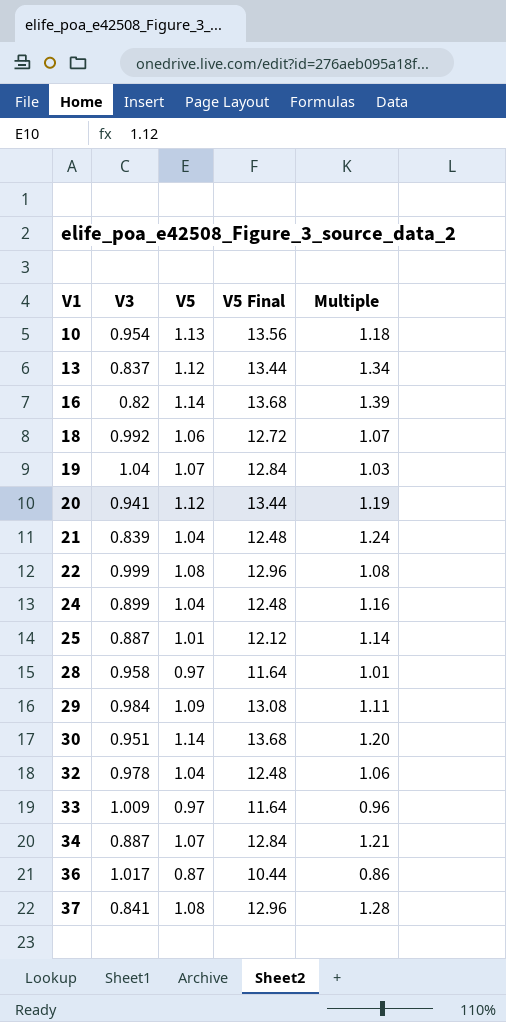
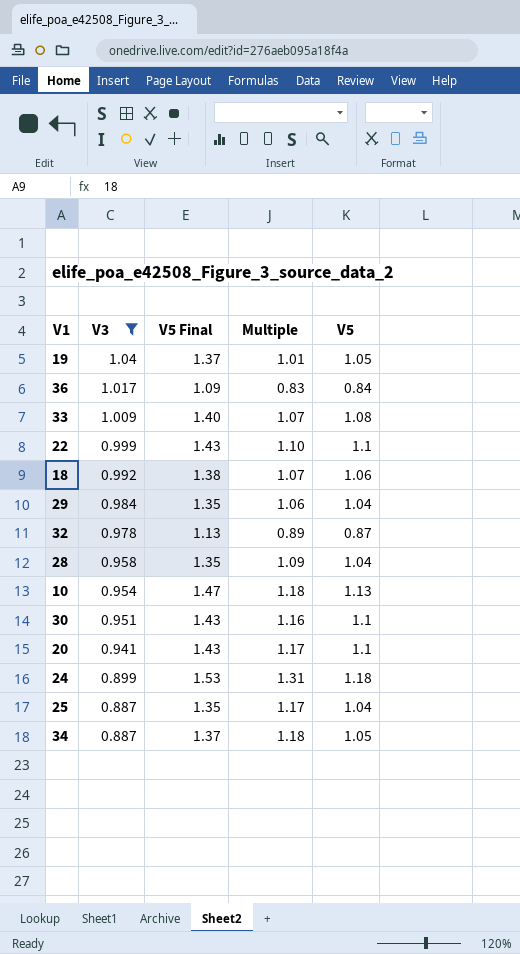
filter: none -> V3 >= 0.887
row order: V1 ascending -> V3 descending
column V5 Final | formula: [V5] * 12 -> [V5] * 1.3
column V5 | position: 3 -> 5
19 | Multiple: 1.03 -> 1.01
19 | V5: 1.07 -> 1.05
36 | Multiple: 0.86 -> 0.83
36 | V5: 0.87 -> 0.84
33 | Multiple: 0.96 -> 1.07
33 | V5: 0.97 -> 1.08
22 | Multiple: 1.08 -> 1.10
22 | V5: 1.08 -> 1.1
29 | Multiple: 1.11 -> 1.06
29 | V5: 1.09 -> 1.04
32 | Multiple: 1.06 -> 0.89
32 | V5: 1.04 -> 0.87
28 | Multiple: 1.01 -> 1.09
28 | V5: 0.97 -> 1.04
30 | Multiple: 1.20 -> 1.16
30 | V5: 1.14 -> 1.1
20 | Multiple: 1.19 -> 1.17
20 | V5: 1.12 -> 1.1
24 | Multiple: 1.16 -> 1.31
24 | V5: 1.04 -> 1.18
25 | Multiple: 1.14 -> 1.17
25 | V5: 1.01 -> 1.04
34 | Multiple: 1.21 -> 1.18
34 | V5: 1.07 -> 1.05

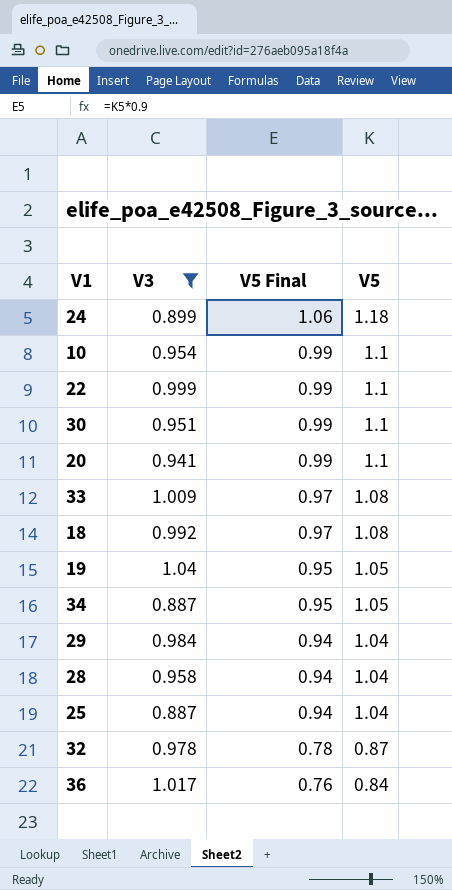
row order: V3 descending -> V5 Final descending
column Multiple | formula: [V5] / [V3] -> none
column V5 Final | formula: [V5] * 1.3 -> [V5] * 0.9
10 | V5: 1.13 -> 1.1
18 | V5: 1.06 -> 1.08

